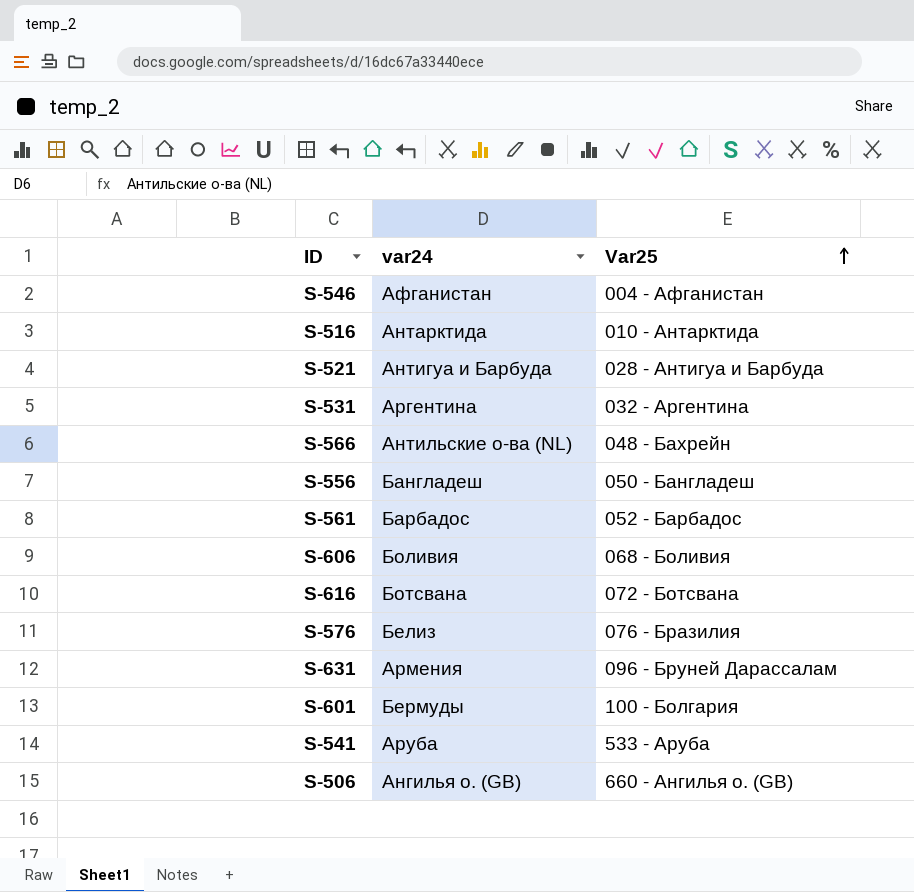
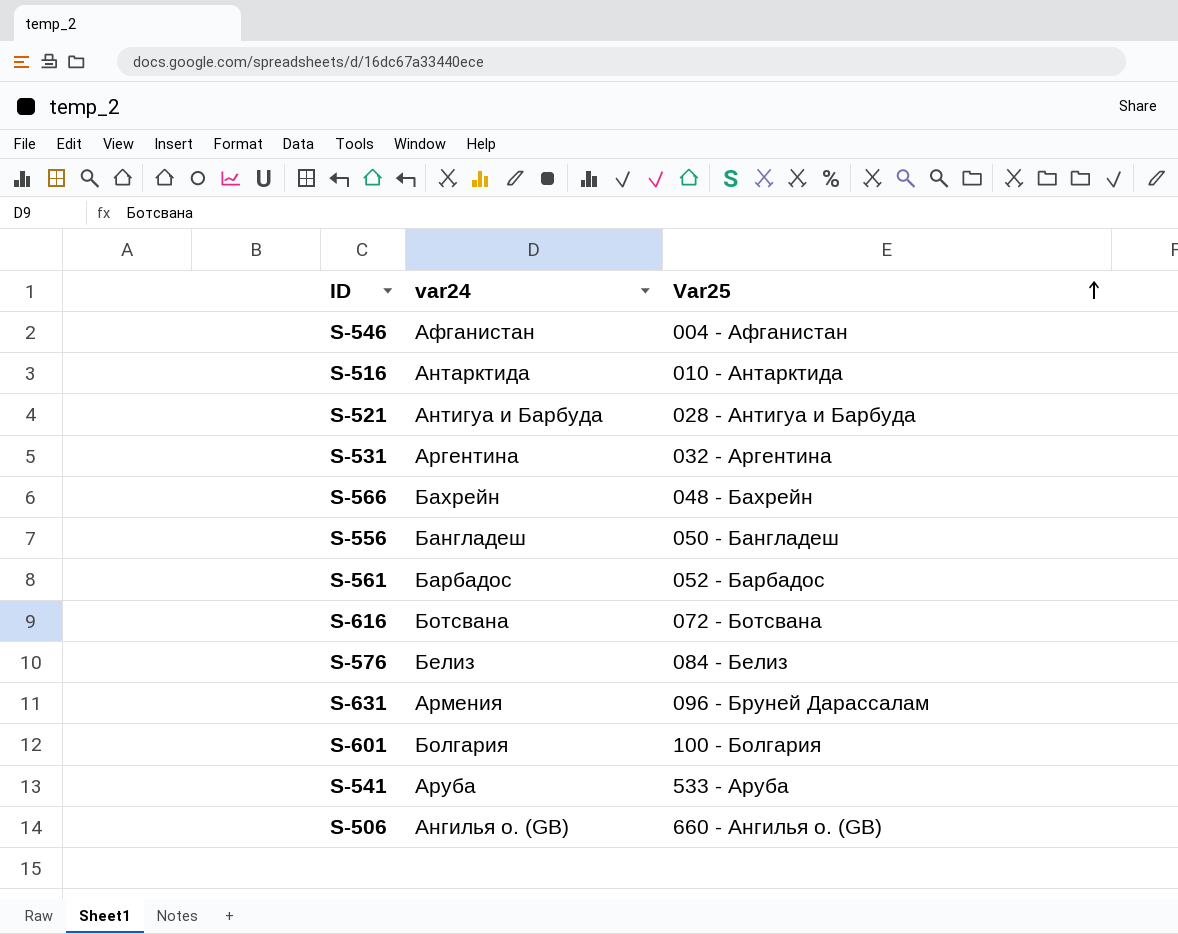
row S-606: Боливия | 068 - Боливия -> none
S-566 | var24: Антильские о‐ва (NL) -> Бахрейн
S-576 | Var25: 076 - Бразилия -> 084 - Белиз
S-601 | var24: Бермуды -> Болгария

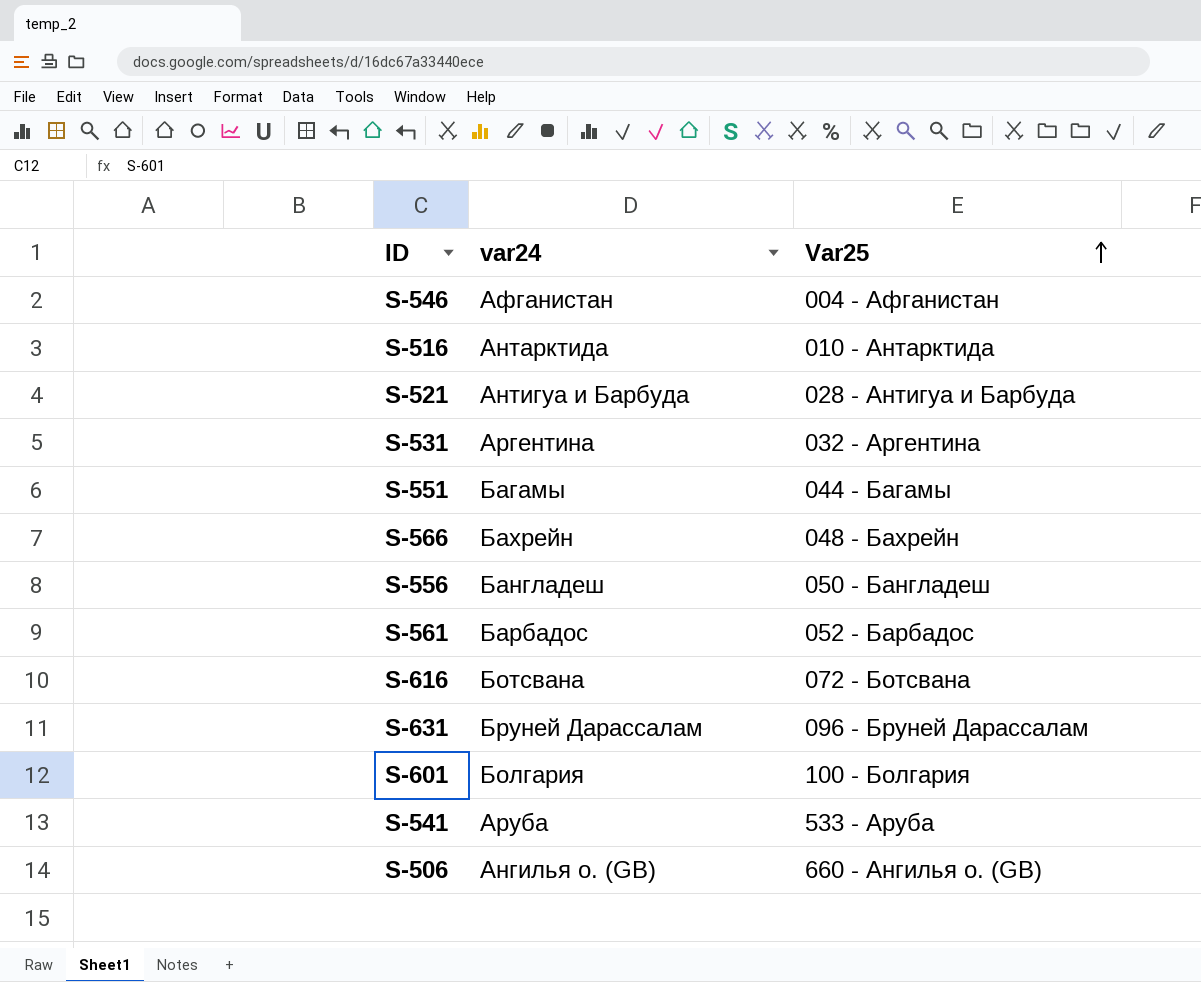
row S-576: Белиз | 084 - Белиз -> none
row S-551: none -> Багамы | 044 - Багамы
S-631 | var24: Армения -> Бруней Дарассалам

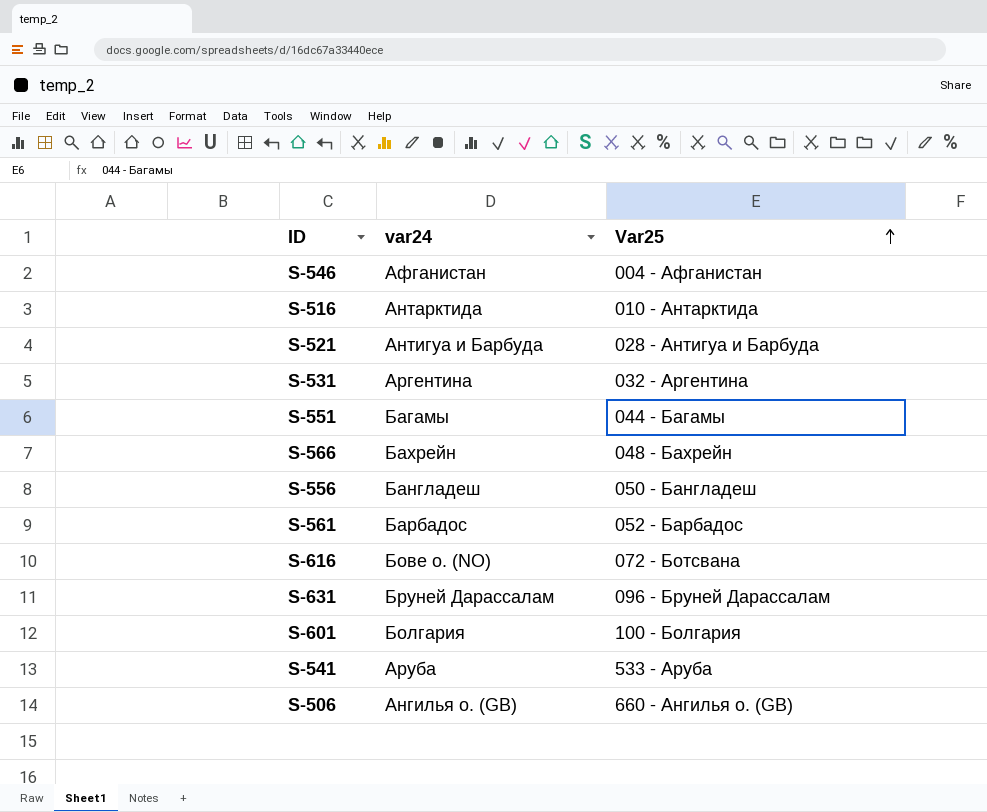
S-616 | var24: Ботсвана -> Бове о. (NO)

